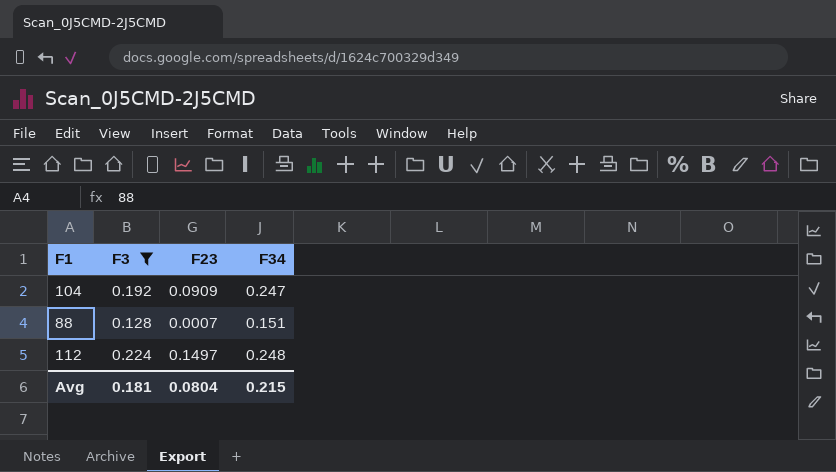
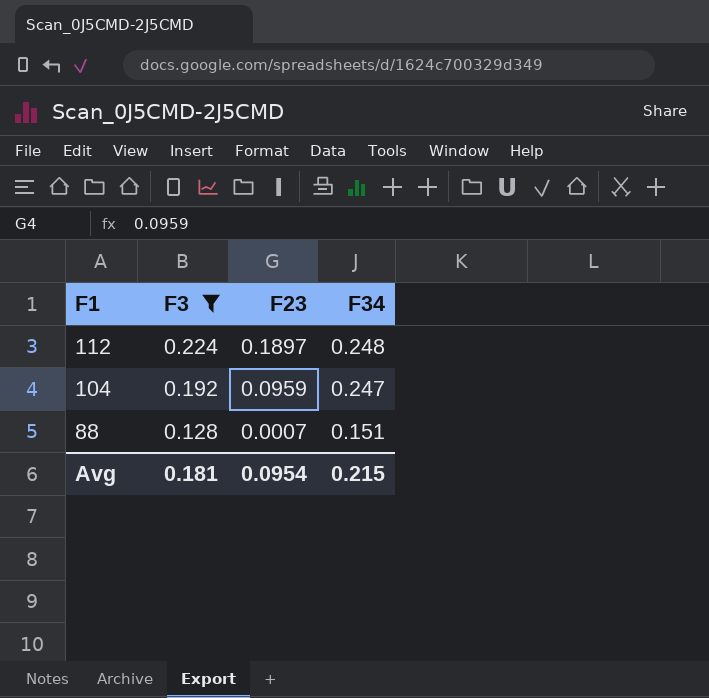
row order: none -> F1 descending
112 | F23: 0.1497 -> 0.1897
104 | F23: 0.0909 -> 0.0959
Avg | F23: 0.0804 -> 0.0954

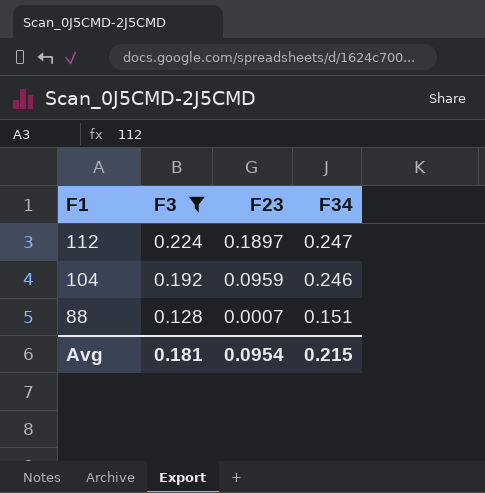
112 | F34: 0.248 -> 0.247
104 | F34: 0.247 -> 0.246

